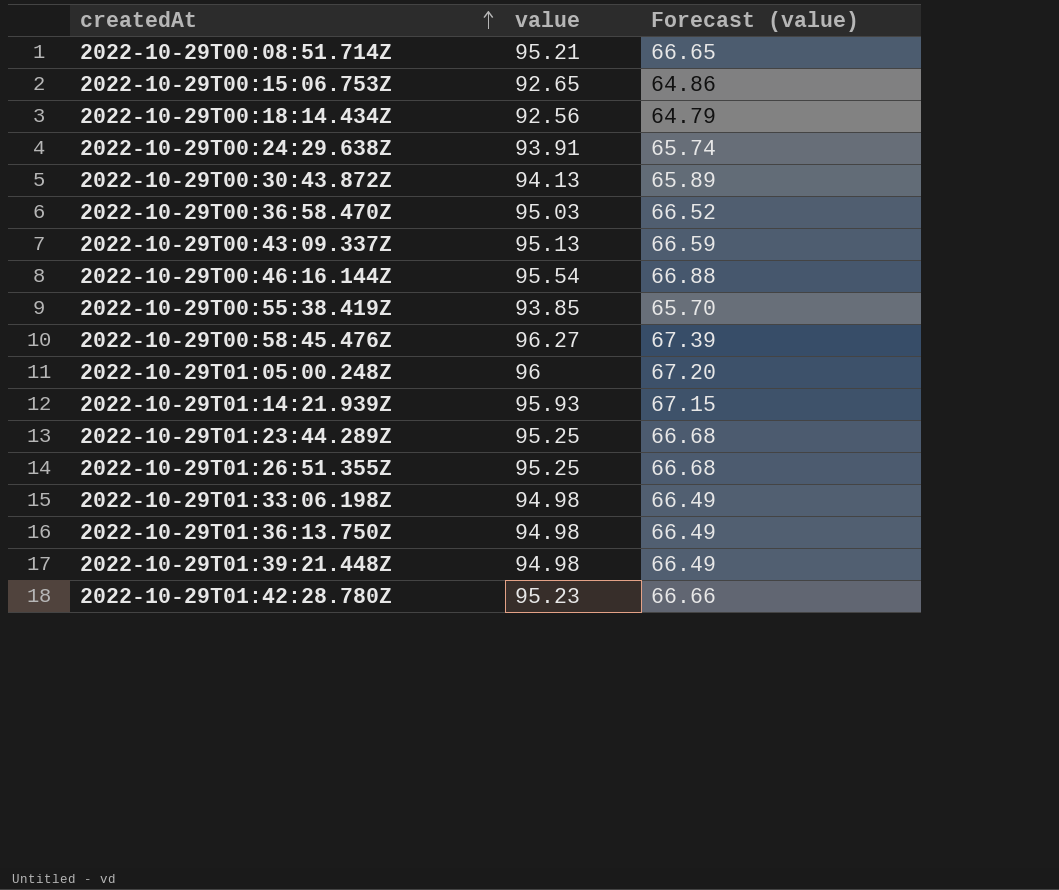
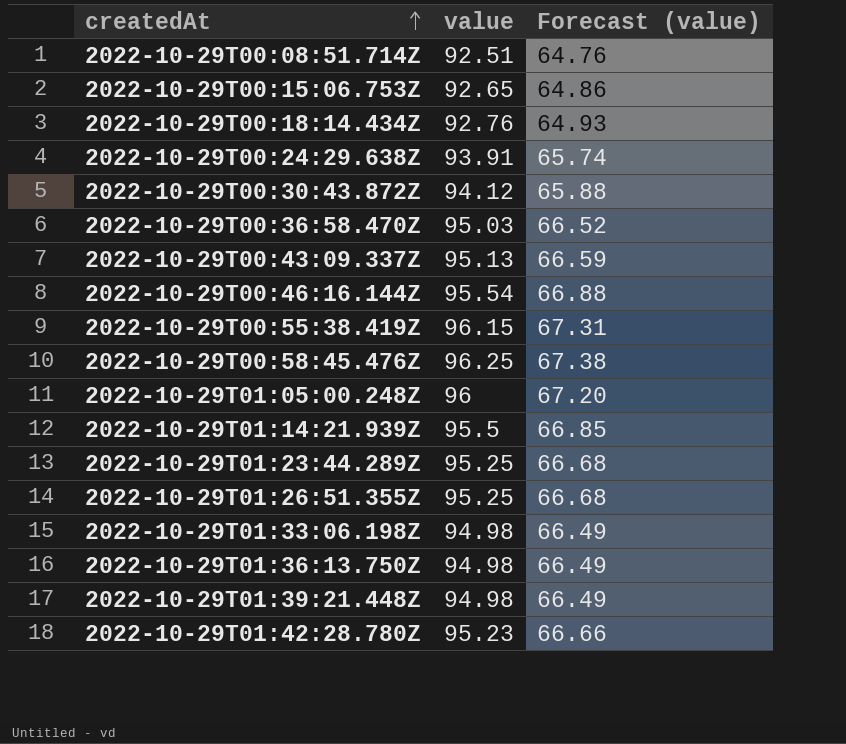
2022-10-29T00:08:51.714Z | value: 95.21 -> 92.51
2022-10-29T00:08:51.714Z | Forecast (value): 66.65 -> 64.76
2022-10-29T00:18:14.434Z | value: 92.56 -> 92.76
2022-10-29T00:18:14.434Z | Forecast (value): 64.79 -> 64.93
2022-10-29T00:30:43.872Z | value: 94.13 -> 94.12
2022-10-29T00:30:43.872Z | Forecast (value): 65.89 -> 65.88
2022-10-29T00:55:38.419Z | value: 93.85 -> 96.15
2022-10-29T00:55:38.419Z | Forecast (value): 65.70 -> 67.31
2022-10-29T00:58:45.476Z | value: 96.27 -> 96.25
2022-10-29T00:58:45.476Z | Forecast (value): 67.39 -> 67.38
2022-10-29T01:14:21.939Z | value: 95.93 -> 95.5
2022-10-29T01:14:21.939Z | Forecast (value): 67.15 -> 66.85

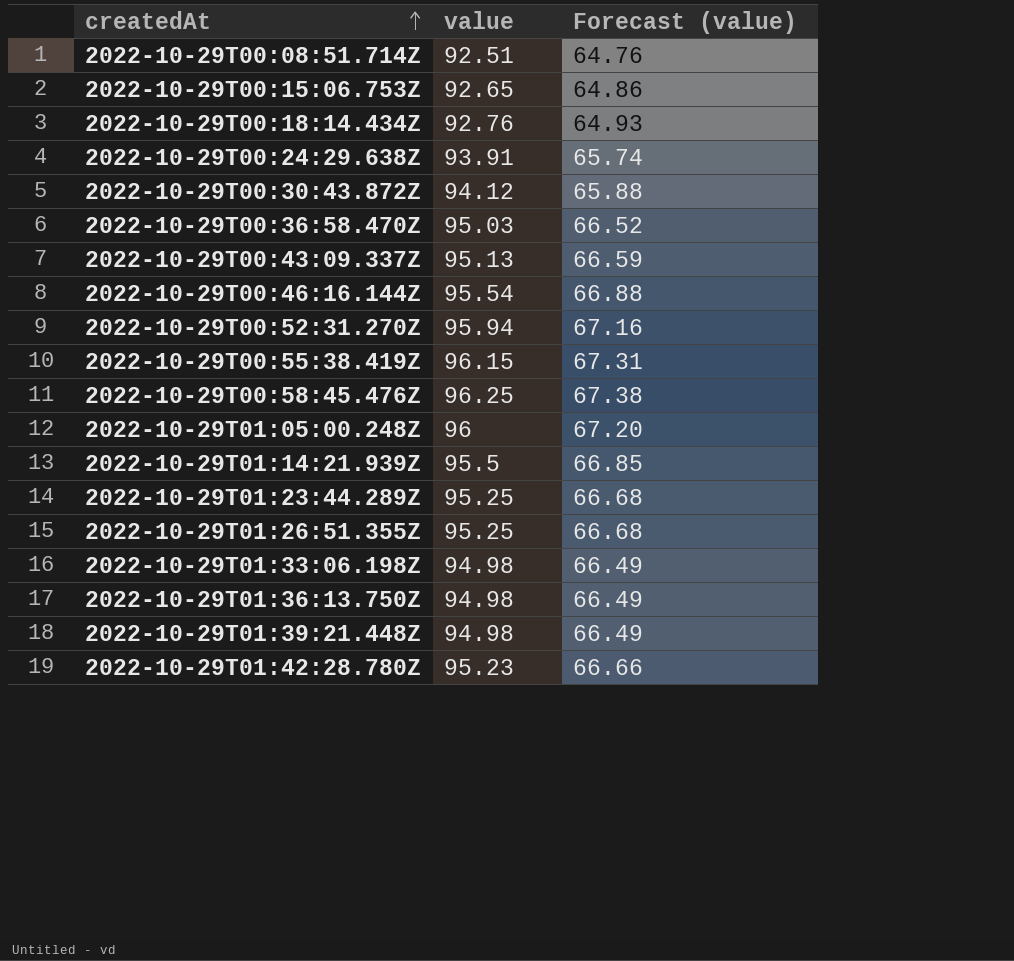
row 2022-10-29T00:52:31.270Z: none -> 95.94 | 67.16

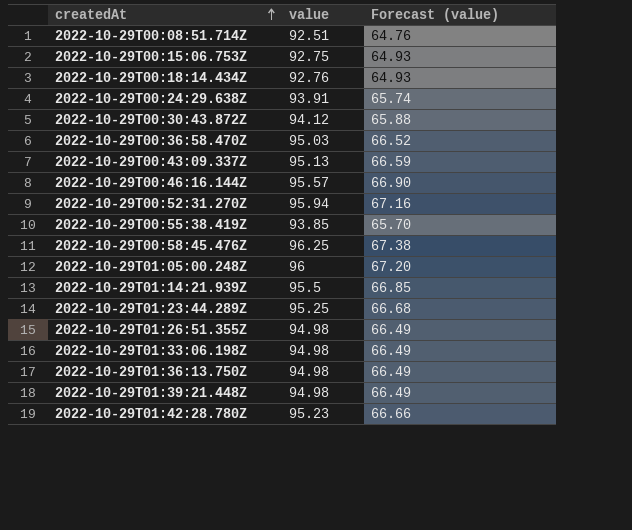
2022-10-29T00:15:06.753Z | value: 92.65 -> 92.75
2022-10-29T00:15:06.753Z | Forecast (value): 64.86 -> 64.93
2022-10-29T00:46:16.144Z | value: 95.54 -> 95.57
2022-10-29T00:46:16.144Z | Forecast (value): 66.88 -> 66.90
2022-10-29T00:55:38.419Z | value: 96.15 -> 93.85
2022-10-29T00:55:38.419Z | Forecast (value): 67.31 -> 65.70
2022-10-29T01:26:51.355Z | value: 95.25 -> 94.98
2022-10-29T01:26:51.355Z | Forecast (value): 66.68 -> 66.49

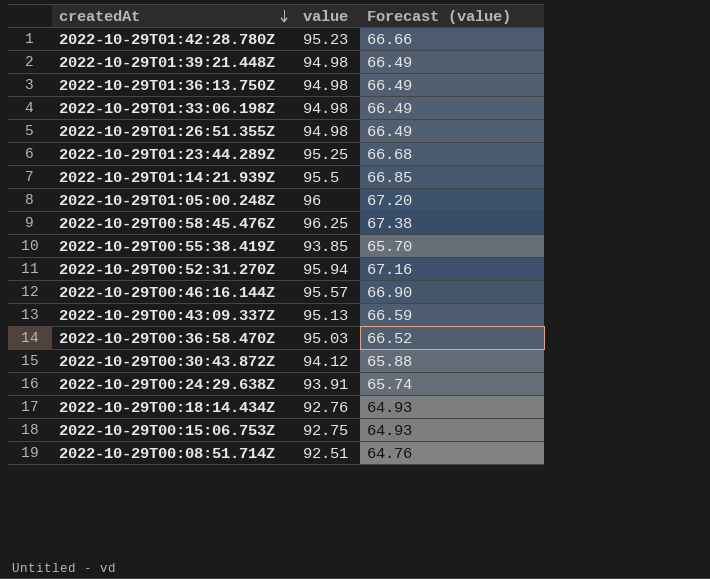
row order: createdAt ascending -> createdAt descending

